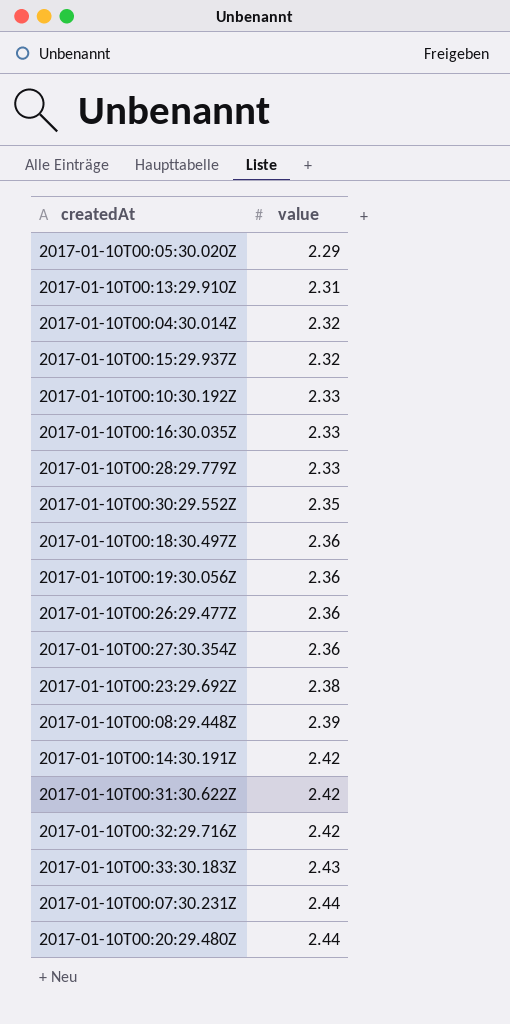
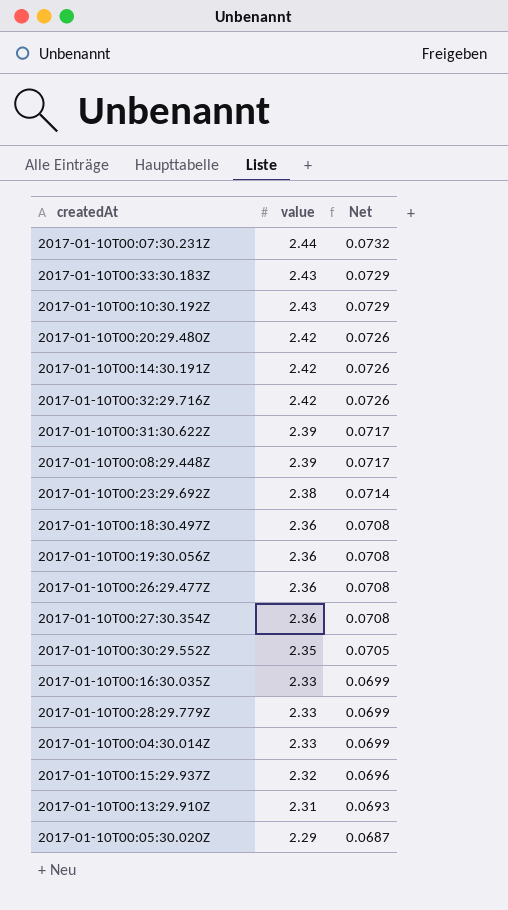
row order: value ascending -> value descending
column Net | formula: none -> [value] * 0.03
2017-01-10T00:10:30.192Z | value: 2.33 -> 2.43
2017-01-10T00:20:29.480Z | value: 2.44 -> 2.42
2017-01-10T00:31:30.622Z | value: 2.42 -> 2.39
2017-01-10T00:04:30.014Z | value: 2.32 -> 2.33

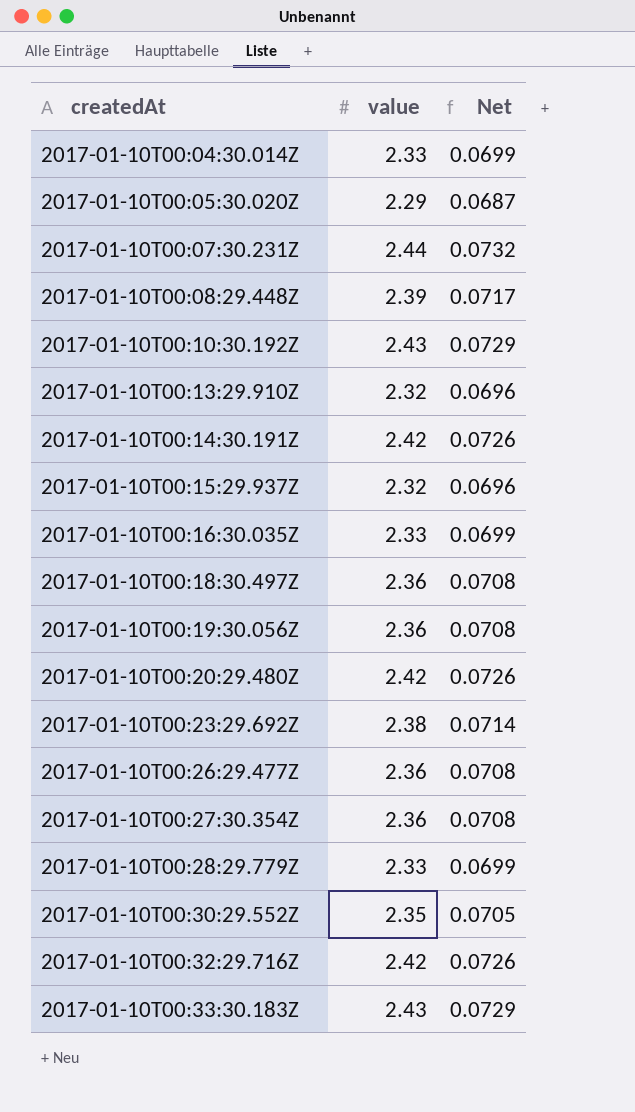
row order: value descending -> createdAt ascending
row 2017-01-10T00:31:30.622Z: 2.39 | 0.0717 -> none
2017-01-10T00:13:29.910Z | value: 2.31 -> 2.32
2017-01-10T00:13:29.910Z | Net: 0.0693 -> 0.0696

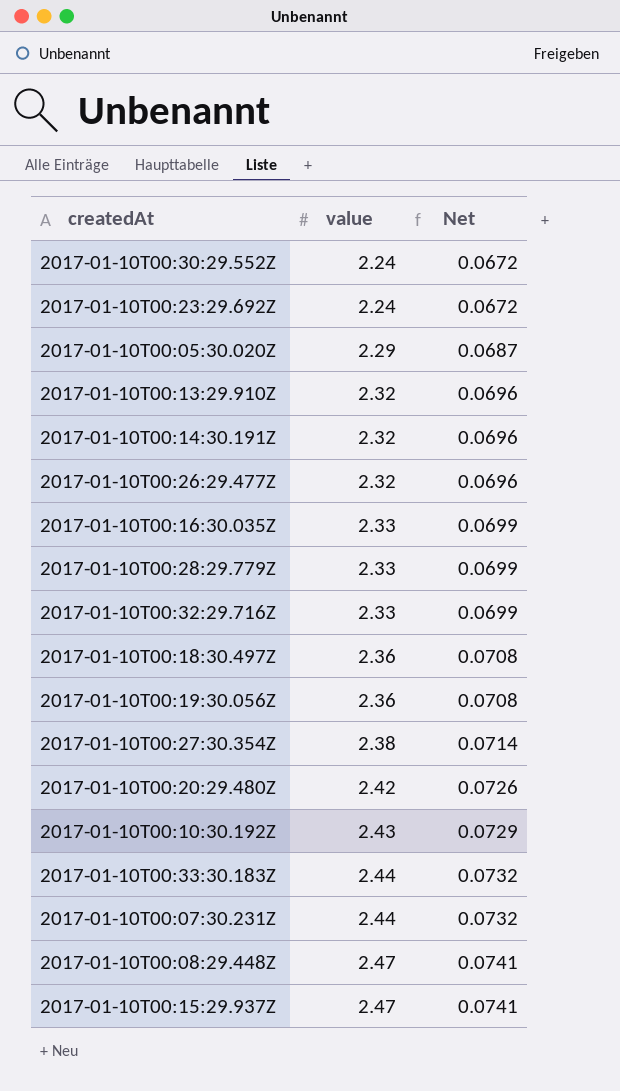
row order: createdAt ascending -> value ascending
row 2017-01-10T00:04:30.014Z: 2.33 | 0.0699 -> none
2017-01-10T00:30:29.552Z | value: 2.35 -> 2.24
2017-01-10T00:30:29.552Z | Net: 0.0705 -> 0.0672
2017-01-10T00:23:29.692Z | value: 2.38 -> 2.24
2017-01-10T00:23:29.692Z | Net: 0.0714 -> 0.0672
2017-01-10T00:14:30.191Z | value: 2.42 -> 2.32
2017-01-10T00:14:30.191Z | Net: 0.0726 -> 0.0696
2017-01-10T00:26:29.477Z | value: 2.36 -> 2.32
2017-01-10T00:26:29.477Z | Net: 0.0708 -> 0.0696
2017-01-10T00:32:29.716Z | value: 2.42 -> 2.33
2017-01-10T00:32:29.716Z | Net: 0.0726 -> 0.0699
2017-01-10T00:27:30.354Z | value: 2.36 -> 2.38
2017-01-10T00:27:30.354Z | Net: 0.0708 -> 0.0714
2017-01-10T00:33:30.183Z | value: 2.43 -> 2.44
2017-01-10T00:33:30.183Z | Net: 0.0729 -> 0.0732
2017-01-10T00:08:29.448Z | value: 2.39 -> 2.47
2017-01-10T00:08:29.448Z | Net: 0.0717 -> 0.0741
2017-01-10T00:15:29.937Z | value: 2.32 -> 2.47
2017-01-10T00:15:29.937Z | Net: 0.0696 -> 0.0741

